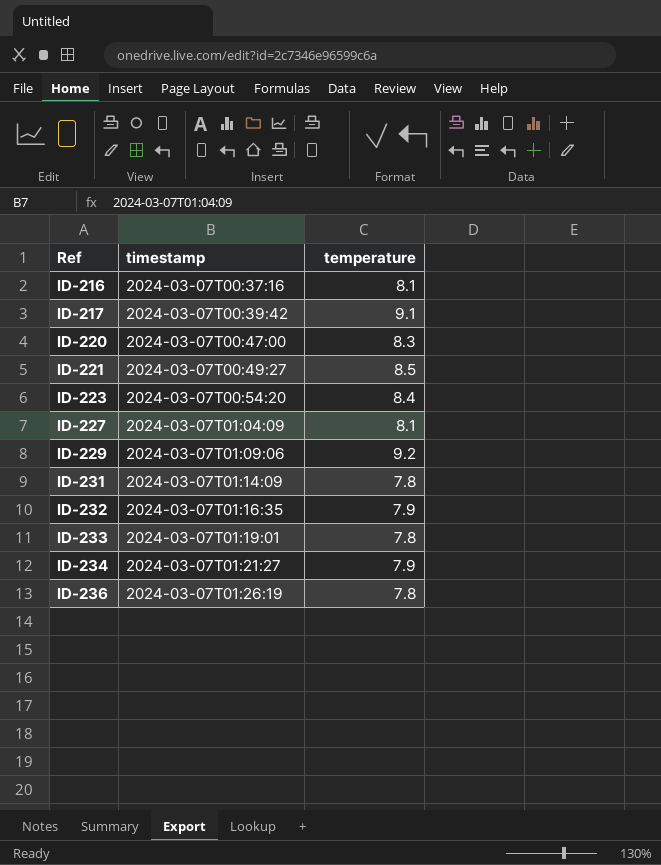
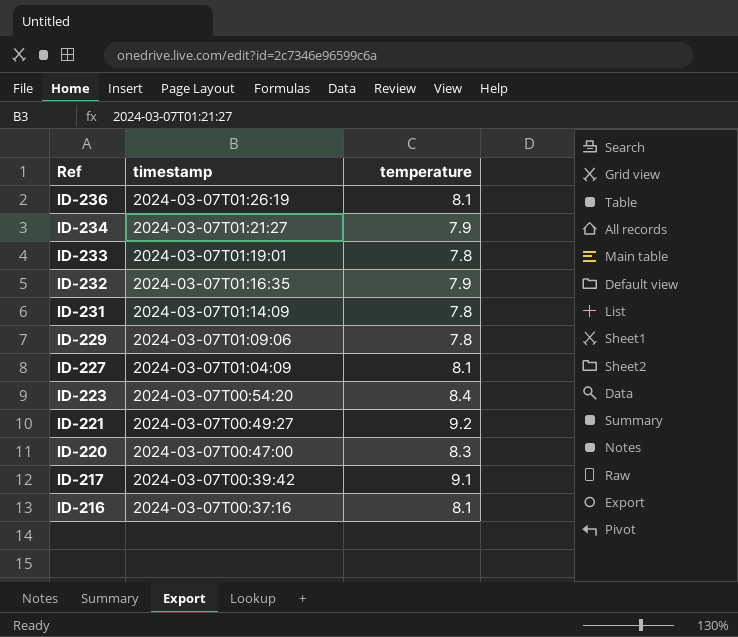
row order: Ref ascending -> Ref descending
ID-236 | temperature: 7.8 -> 8.1
ID-229 | temperature: 9.2 -> 7.8
ID-221 | temperature: 8.5 -> 9.2

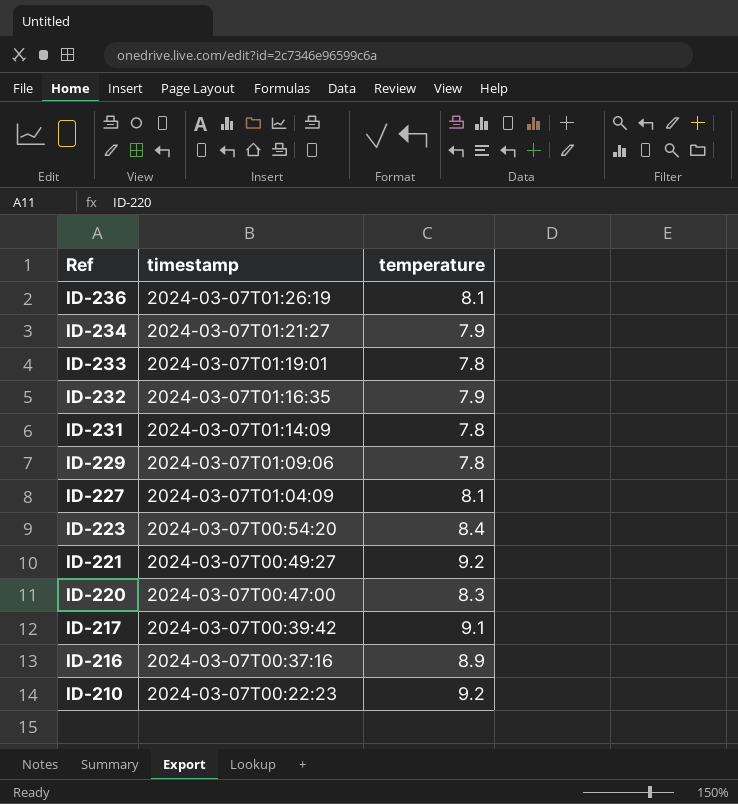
ID-216 | temperature: 8.1 -> 8.9
row ID-210: none -> 2024-03-07T00:22:23 | 9.2

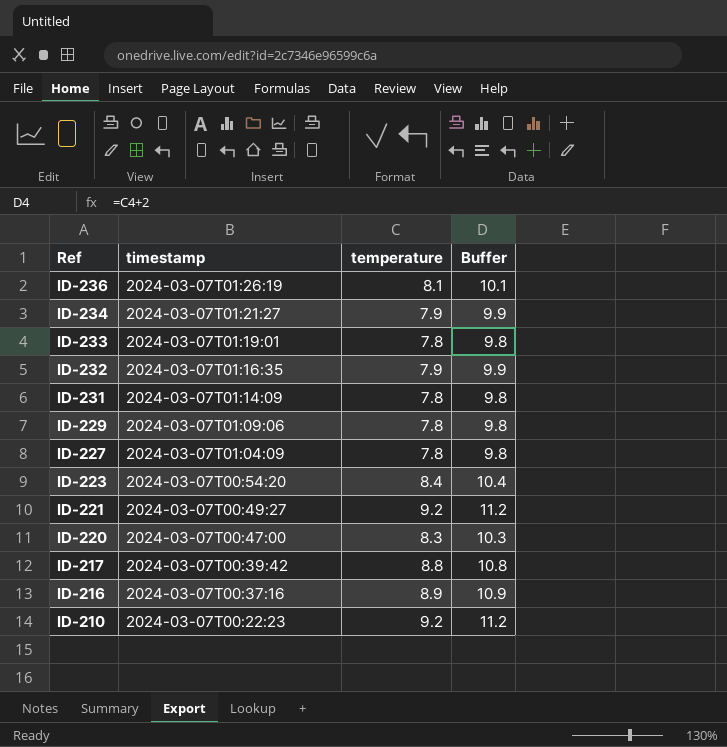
column Buffer | formula: none -> [temperature] + 2
ID-227 | temperature: 8.1 -> 7.8
ID-217 | temperature: 9.1 -> 8.8

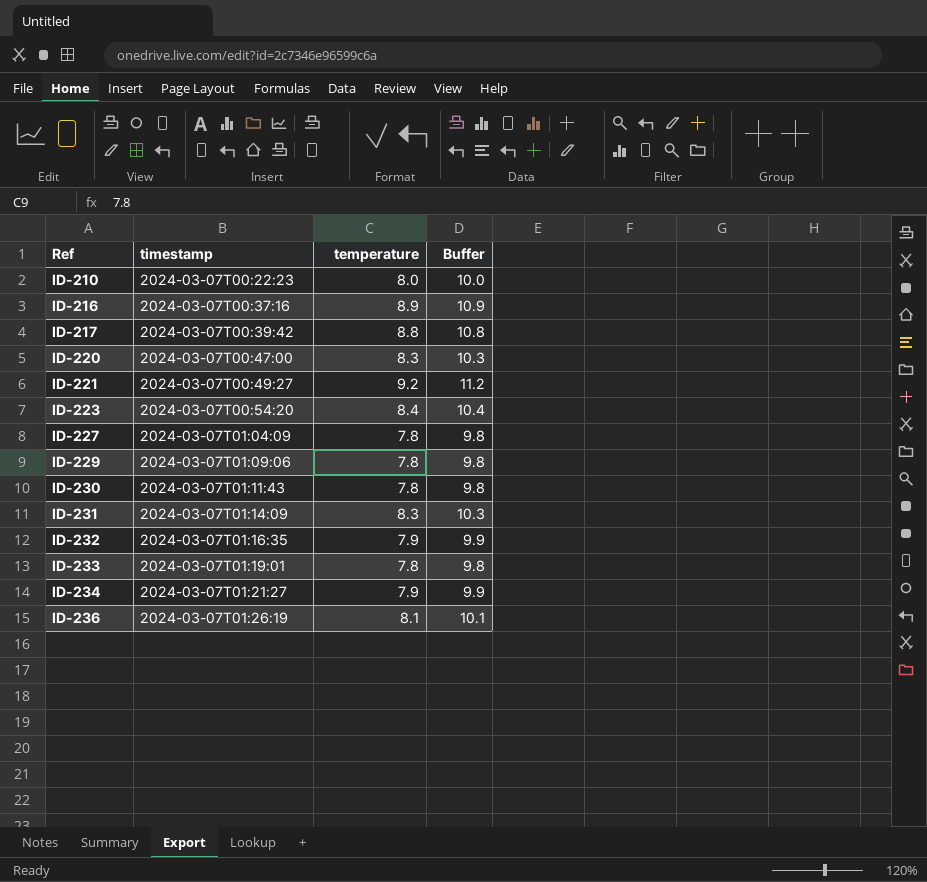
row order: Ref descending -> Ref ascending
ID-210 | temperature: 9.2 -> 8.0
ID-210 | Buffer: 11.2 -> 10.0
row ID-230: none -> 2024-03-07T01:11:43 | 7.8 | 9.8
ID-231 | temperature: 7.8 -> 8.3
ID-231 | Buffer: 9.8 -> 10.3

